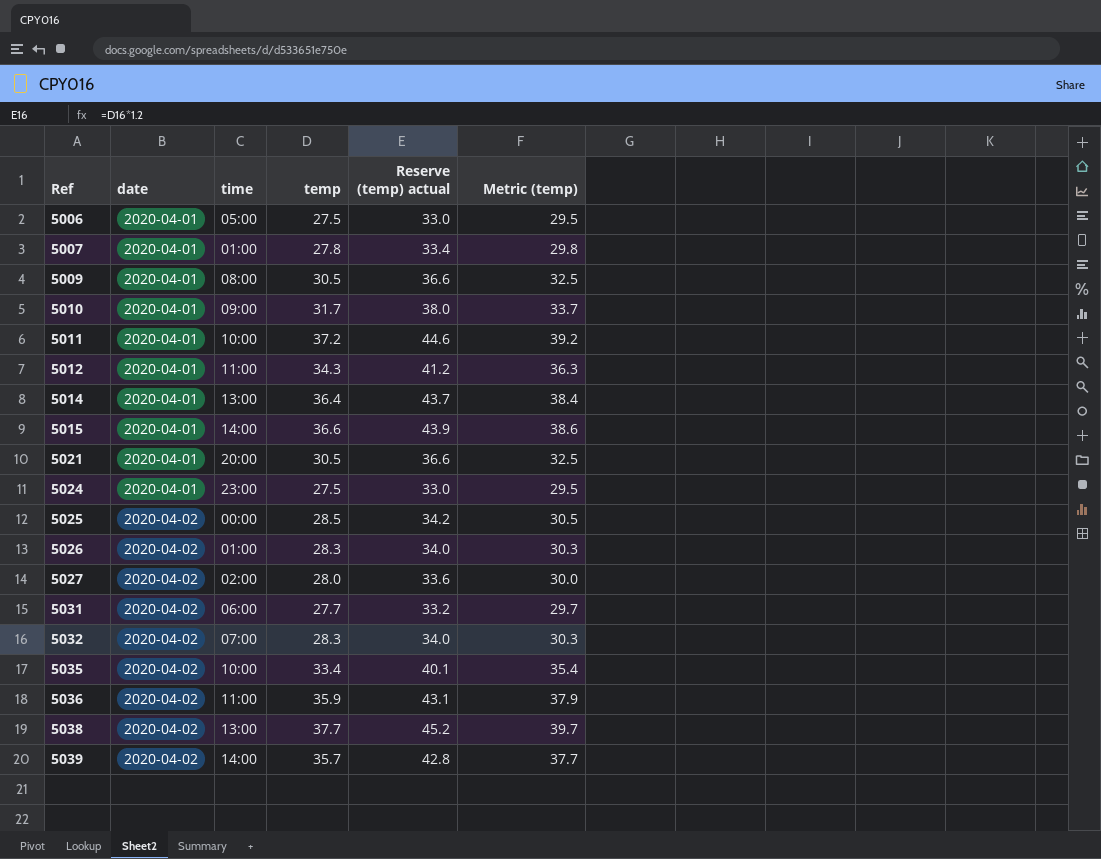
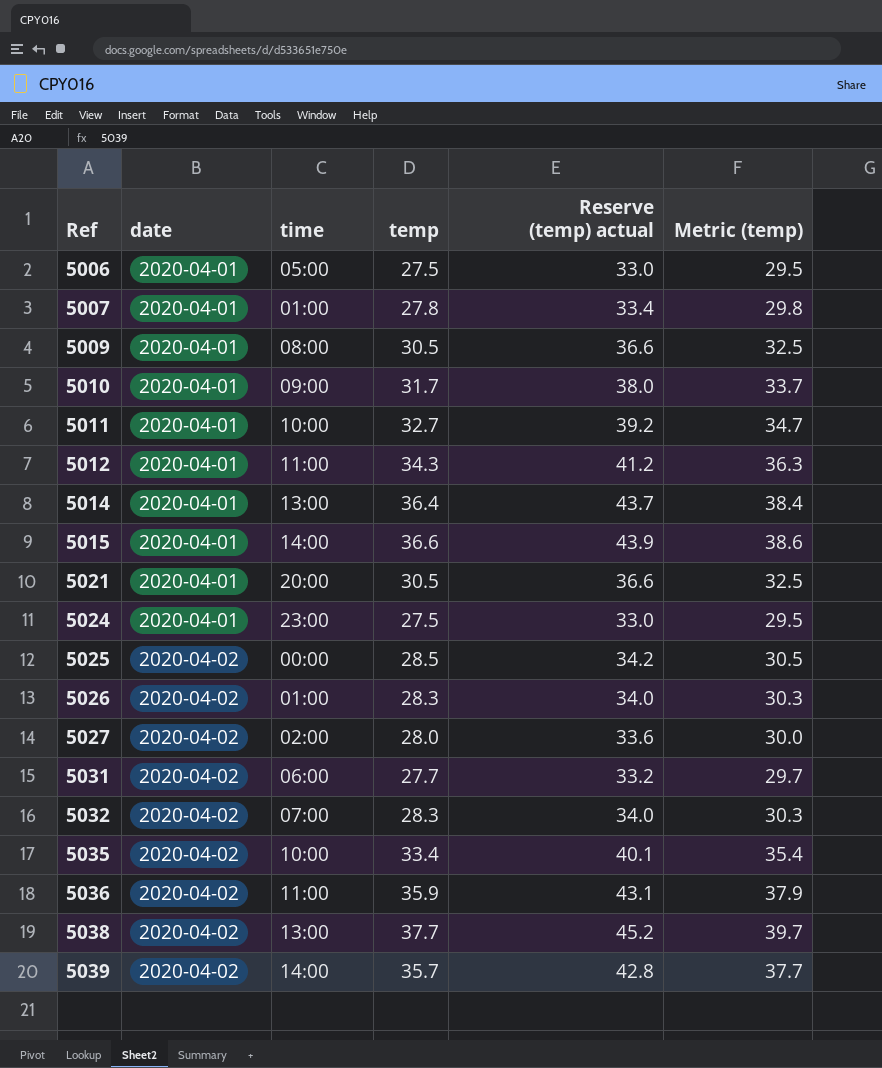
5011 | temp: 37.2 -> 32.7
5011 | Reserve (temp) actual: 44.6 -> 39.2
5011 | Metric (temp): 39.2 -> 34.7

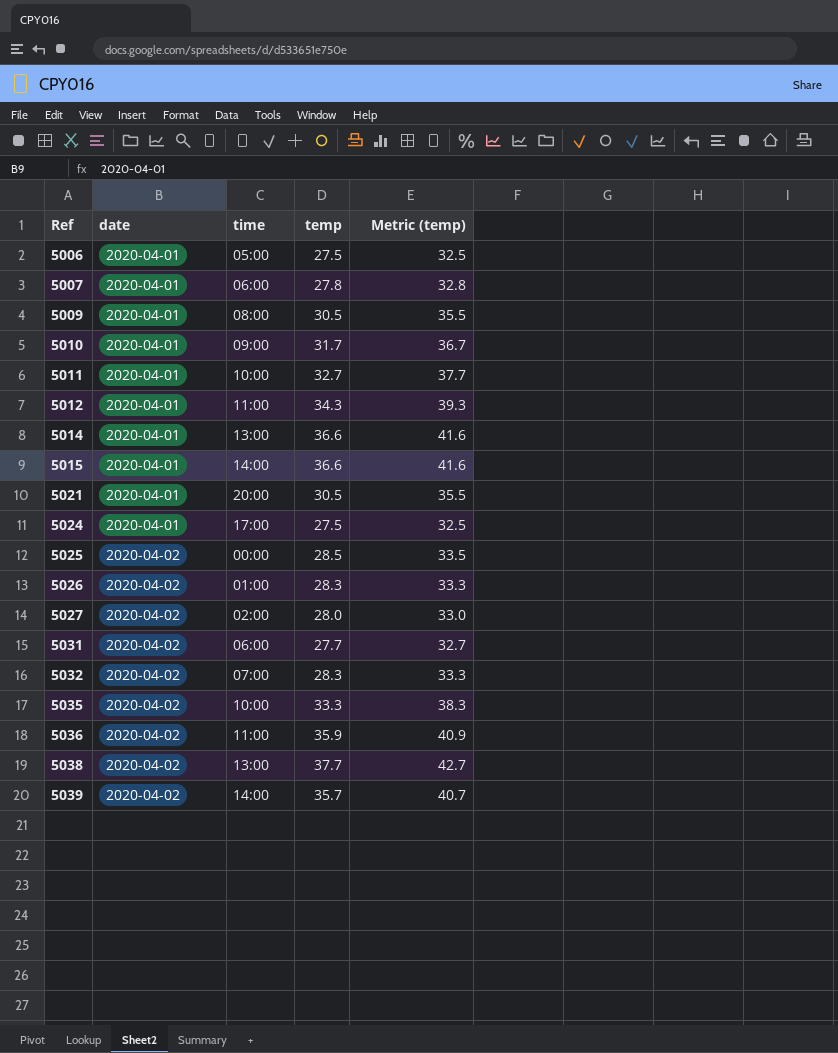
column Reserve (temp) actual | formula: [temp] * 1.2 -> none
column Metric (temp) | formula: [temp] + 2 -> [temp] + 5
5007 | time: 01:00 -> 06:00
5014 | temp: 36.4 -> 36.6
5024 | time: 23:00 -> 17:00
5035 | temp: 33.4 -> 33.3

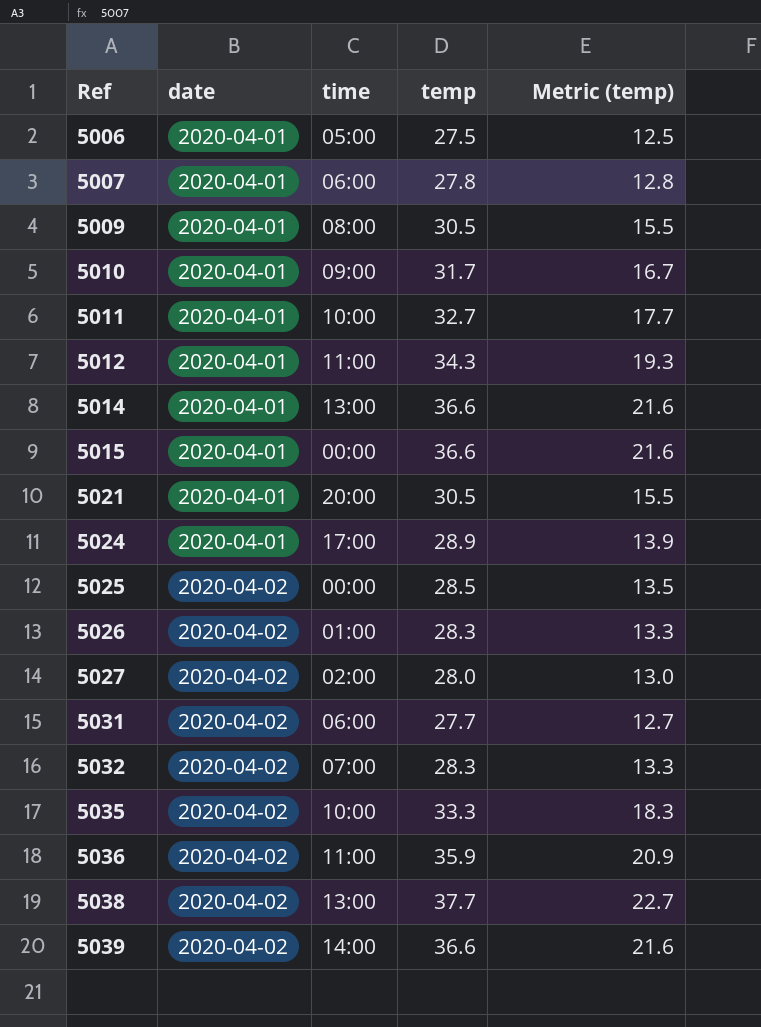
column Metric (temp) | formula: [temp] + 5 -> [temp] - 15
5015 | time: 14:00 -> 00:00
5024 | temp: 27.5 -> 28.9
5039 | temp: 35.7 -> 36.6

